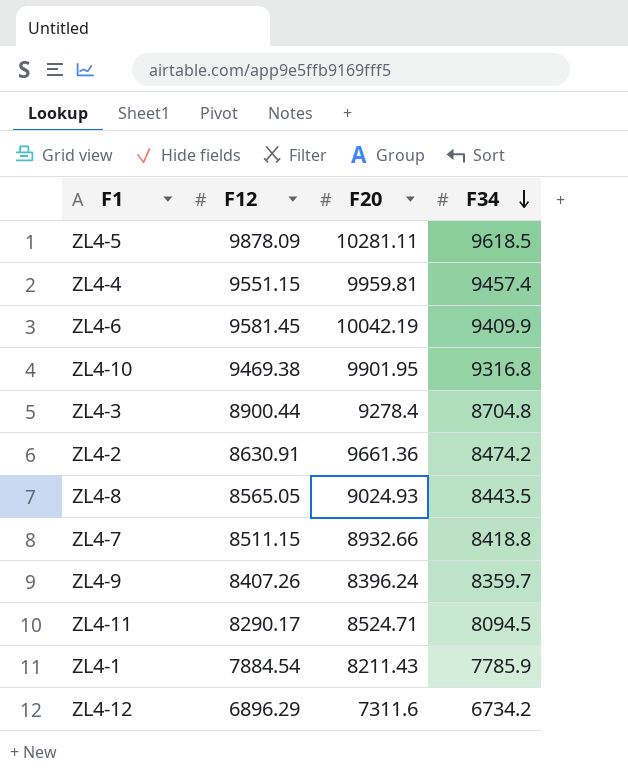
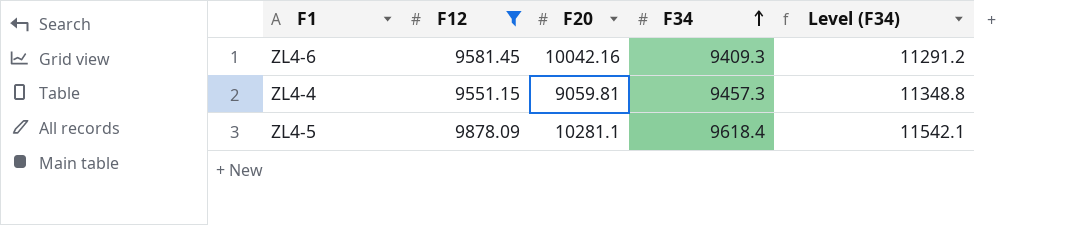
filter: none -> F12 >= 9551.15
row order: F34 descending -> F34 ascending
column Level (F34) | formula: none -> [F34] * 1.2
ZL4-6 | F20: 10042.19 -> 10042.16
ZL4-6 | F34: 9409.9 -> 9409.3
ZL4-4 | F20: 9959.81 -> 9059.81
ZL4-4 | F34: 9457.4 -> 9457.3
ZL4-5 | F20: 10281.11 -> 10281.1
ZL4-5 | F34: 9618.5 -> 9618.4

